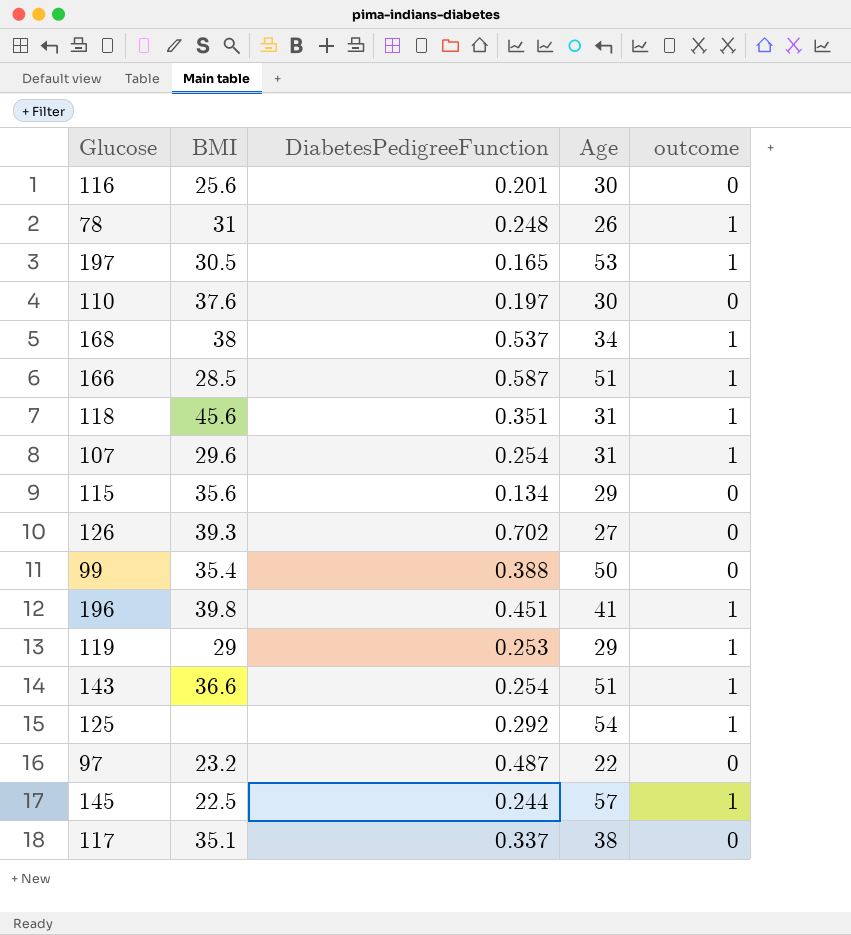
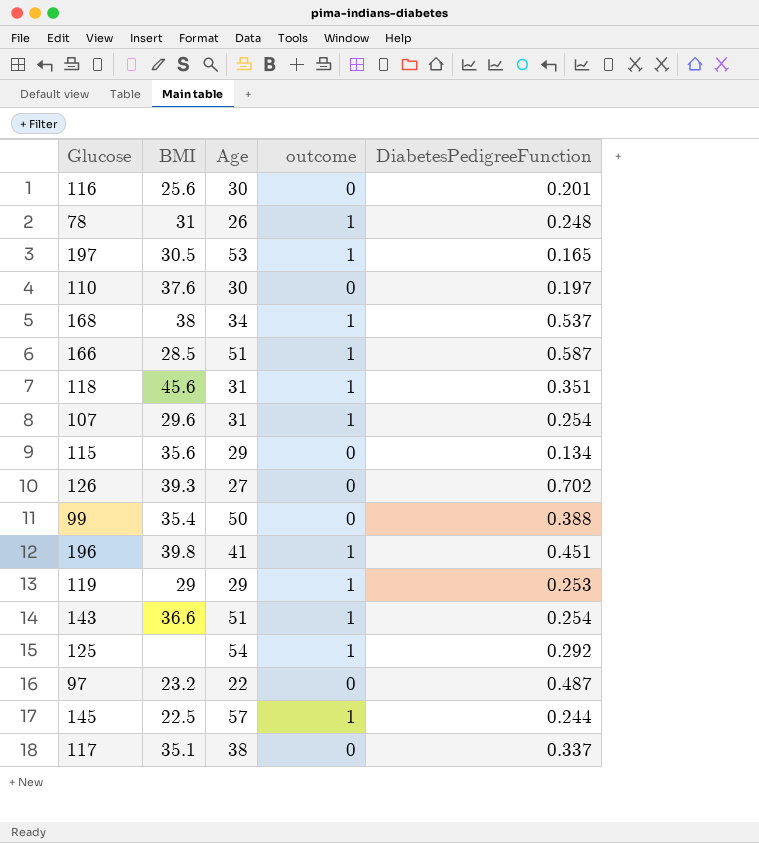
column DiabetesPedigreeFunction | position: 3 -> 5

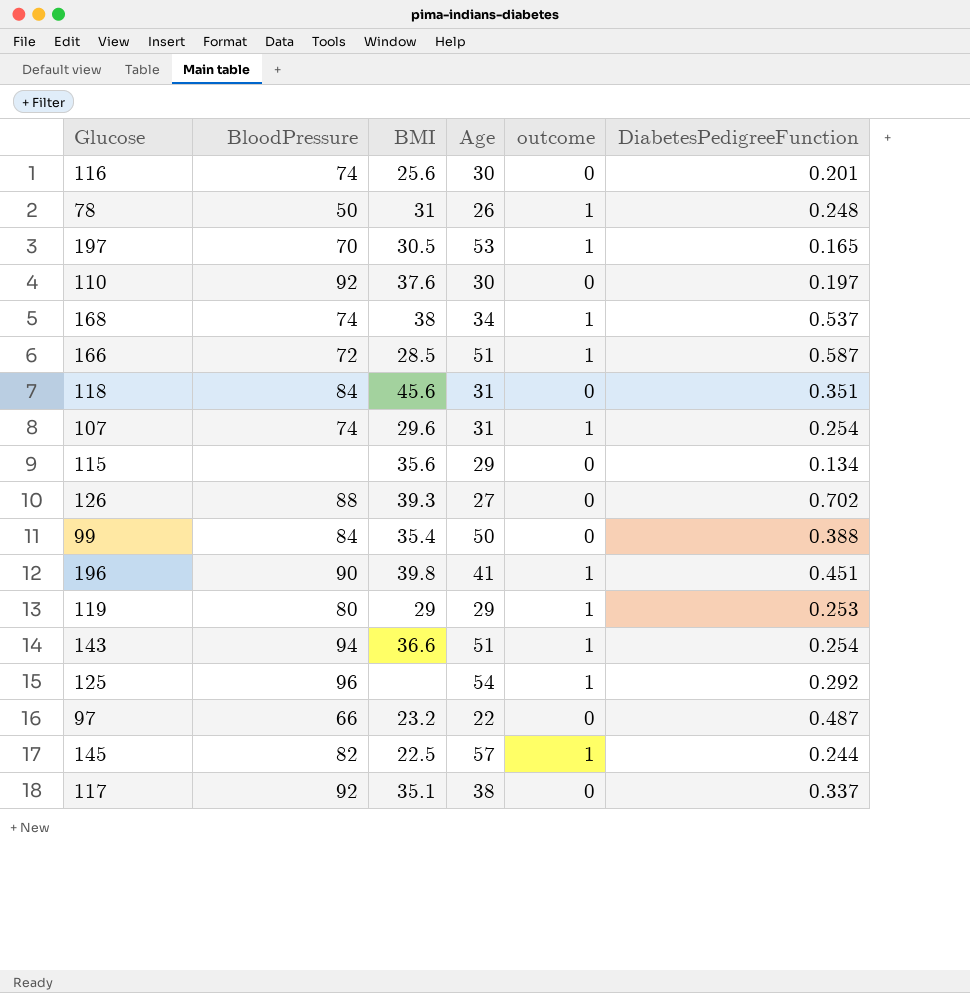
column BloodPressure | position: none -> 2
118 | outcome: 1 -> 0

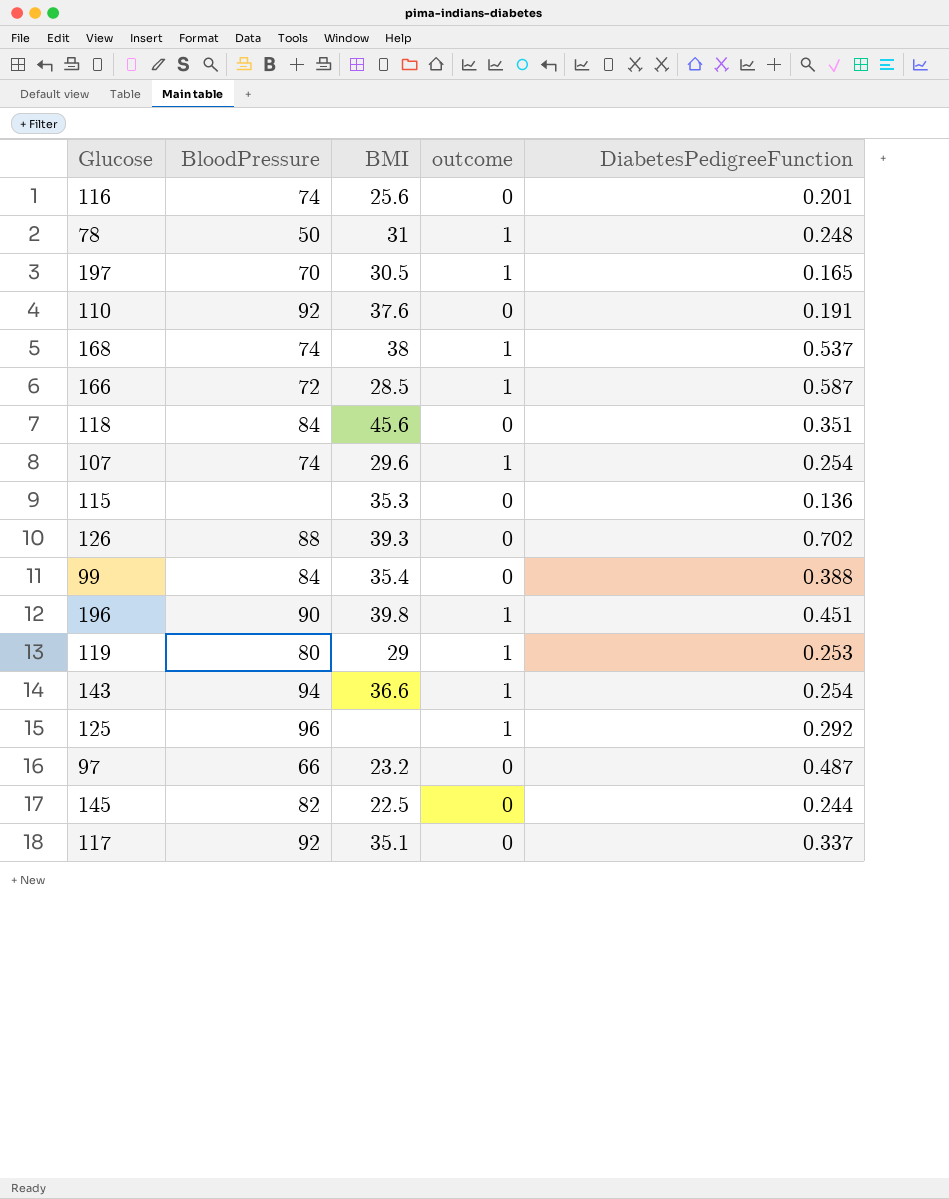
column Age | position: 4 -> none
110 | DiabetesPedigreeFunction: 0.197 -> 0.191
115 | BMI: 35.6 -> 35.3
115 | DiabetesPedigreeFunction: 0.134 -> 0.136
145 | outcome: 1 -> 0

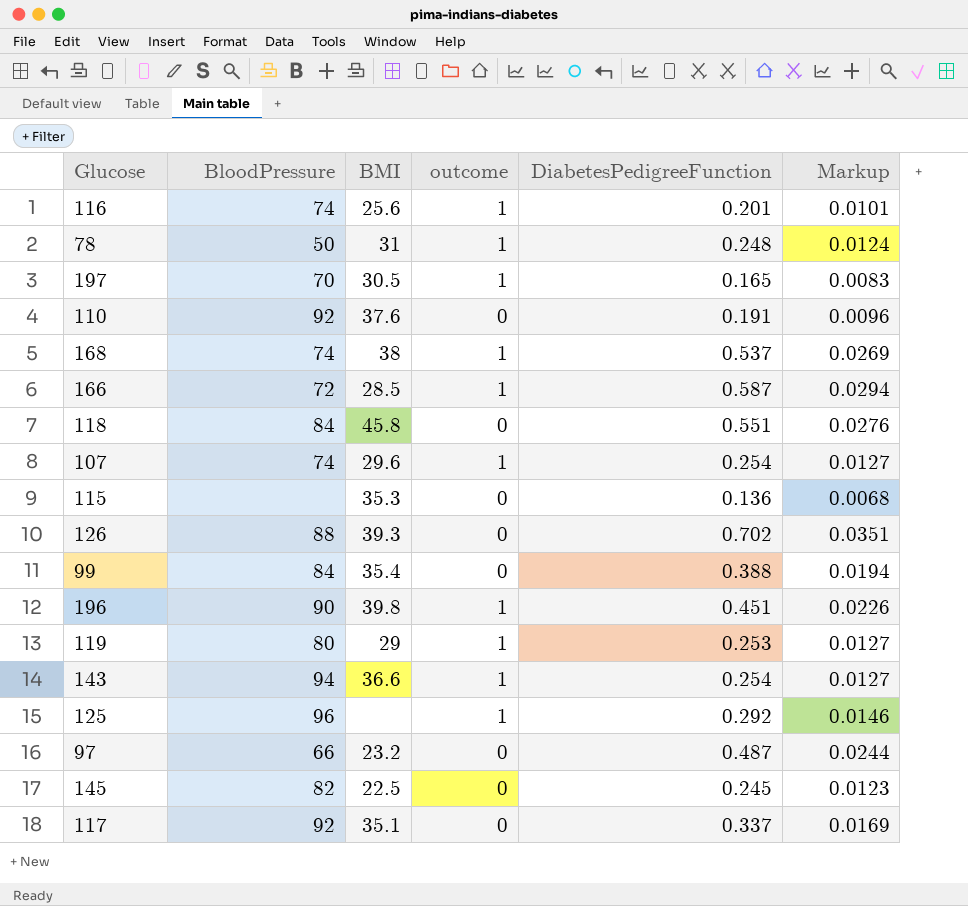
column Markup | formula: none -> [DiabetesPedigreeFunction] * 0.05
116 | outcome: 0 -> 1
118 | BMI: 45.6 -> 45.8
118 | DiabetesPedigreeFunction: 0.351 -> 0.551
145 | DiabetesPedigreeFunction: 0.244 -> 0.245

